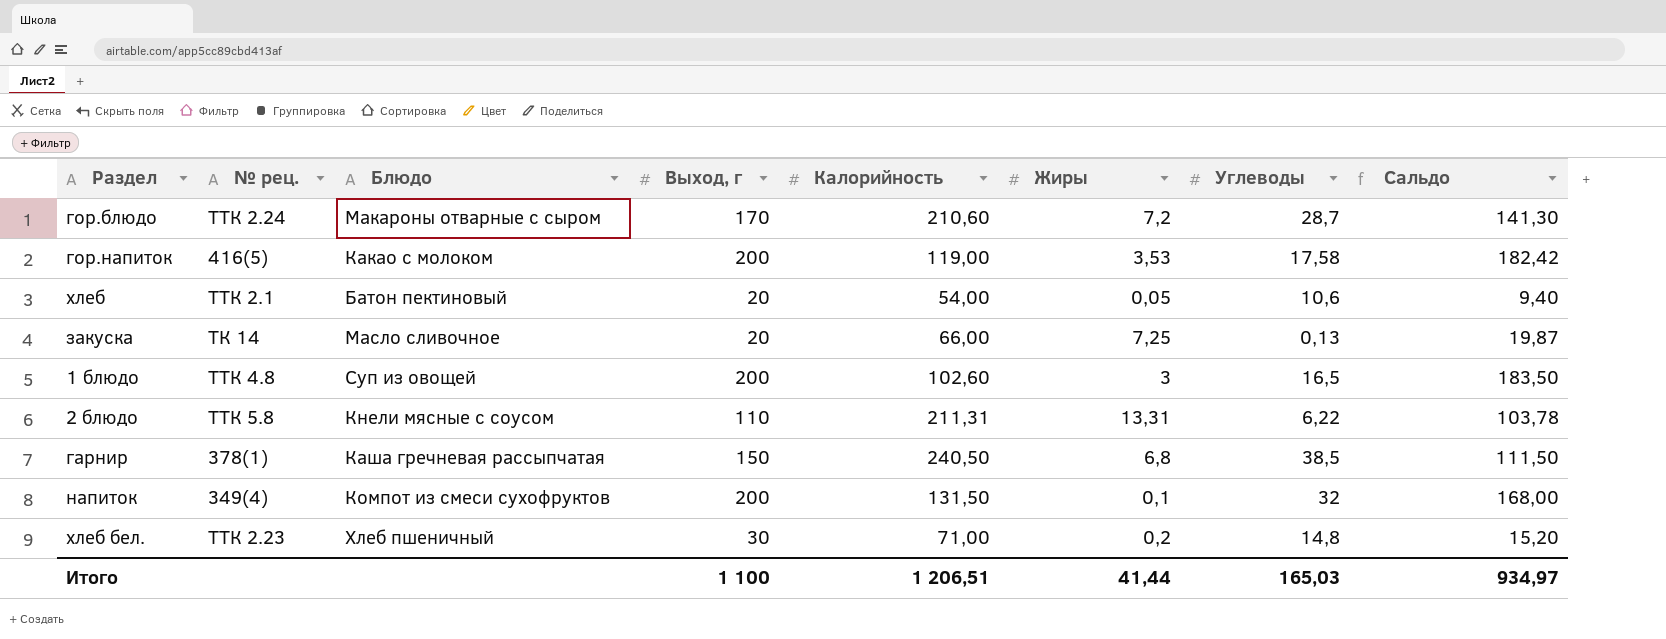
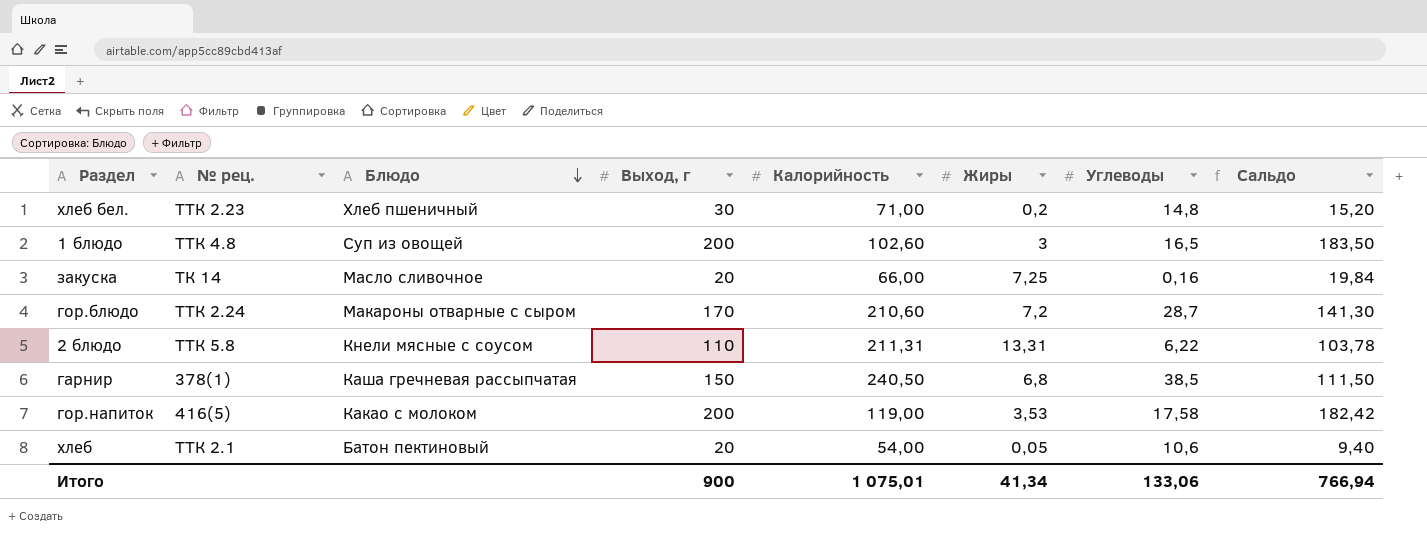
row order: none -> Блюдо descending
row напиток: 349(4) | Компот из смеси сухофруктов | 200 | 131,50 | 0,1 | 32 | 168,00 -> none
закуска | Углеводы: 0,13 -> 0,16
закуска | Сальдо: 19,87 -> 19,84
Итого | Выход, г: 1 100 -> 900
Итого | Калорийность: 1 206,51 -> 1 075,01
Итого | Жиры: 41,44 -> 41,34
Итого | Углеводы: 165,03 -> 133,06
Итого | Сальдо: 934,97 -> 766,94

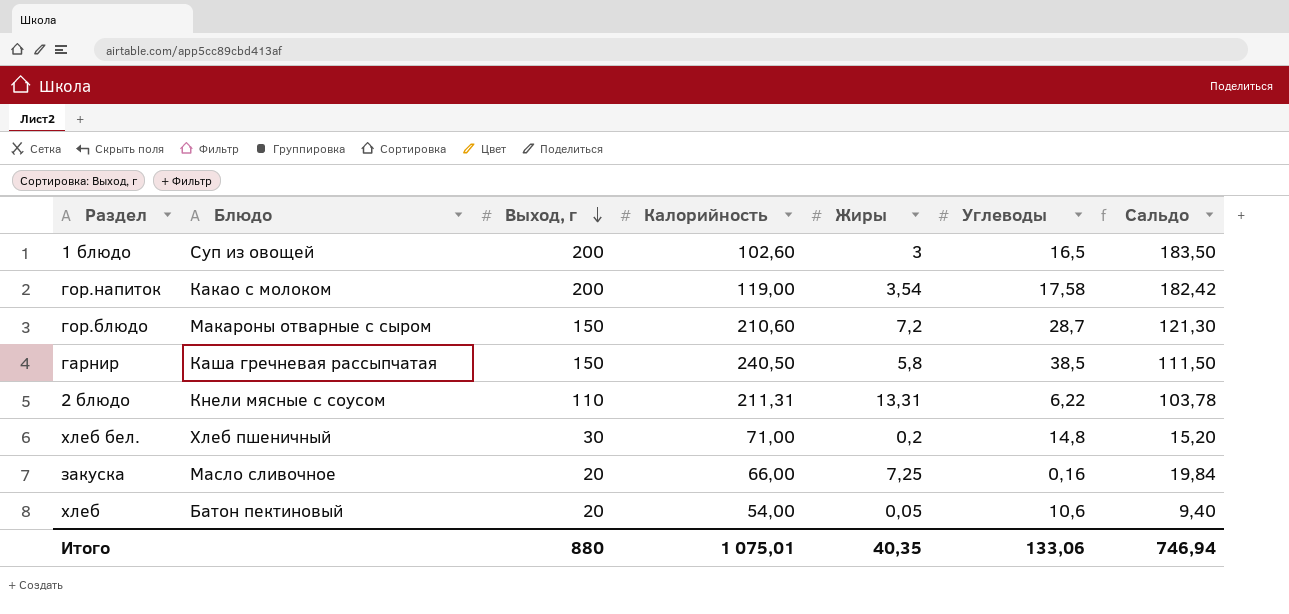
row order: Блюдо descending -> Выход, г descending
column № рец. | position: 2 -> none
гор.напиток | Жиры: 3,53 -> 3,54
гор.блюдо | Выход, г: 170 -> 150
гор.блюдо | Сальдо: 141,30 -> 121,30
гарнир | Жиры: 6,8 -> 5,8
Итого | Выход, г: 900 -> 880
Итого | Жиры: 41,34 -> 40,35
Итого | Сальдо: 766,94 -> 746,94

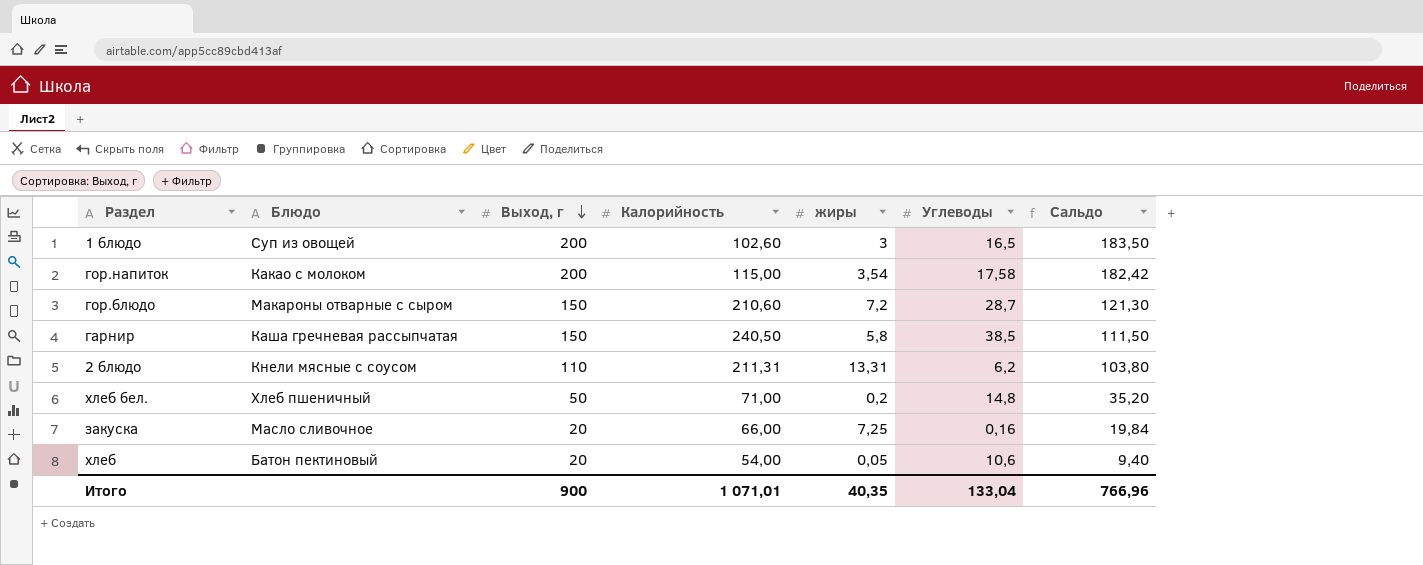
column name: Жиры -> жиры
гор.напиток | Калорийность: 119,00 -> 115,00
2 блюдо | Углеводы: 6,22 -> 6,2
2 блюдо | Сальдо: 103,78 -> 103,80
хлеб бел. | Выход, г: 30 -> 50
хлеб бел. | Сальдо: 15,20 -> 35,20
Итого | Выход, г: 880 -> 900
Итого | Калорийность: 1 075,01 -> 1 071,01
Итого | Углеводы: 133,06 -> 133,04
Итого | Сальдо: 746,94 -> 766,96

